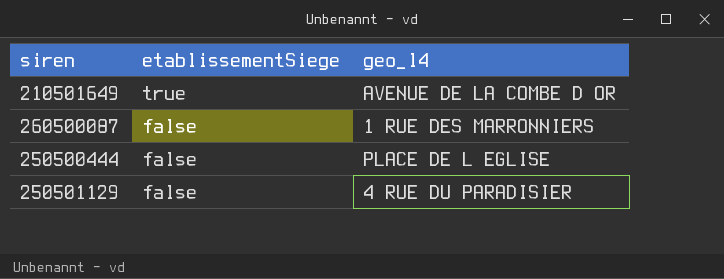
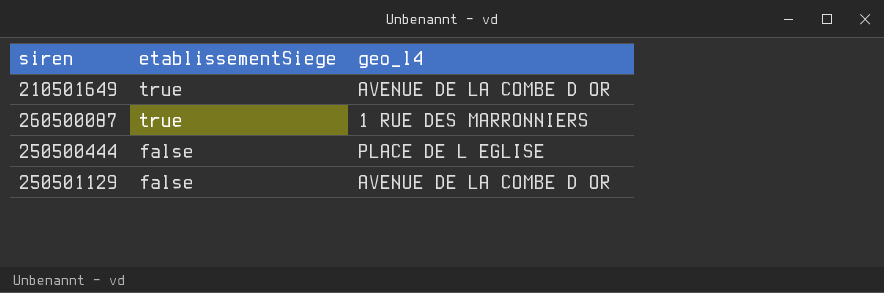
260500087 | etablissementSiege: false -> true
250501129 | geo_l4: 4 RUE DU PARADISIER -> AVENUE DE LA COMBE D OR

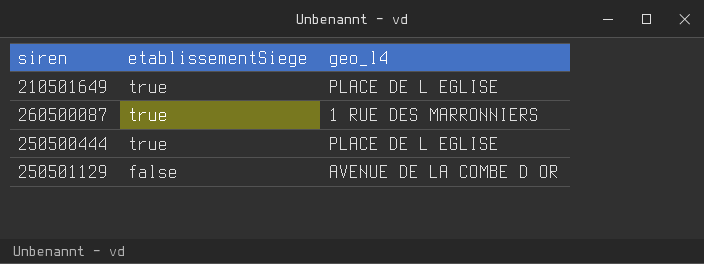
210501649 | geo_l4: AVENUE DE LA COMBE D OR -> PLACE DE L EGLISE
250500444 | etablissementSiege: false -> true

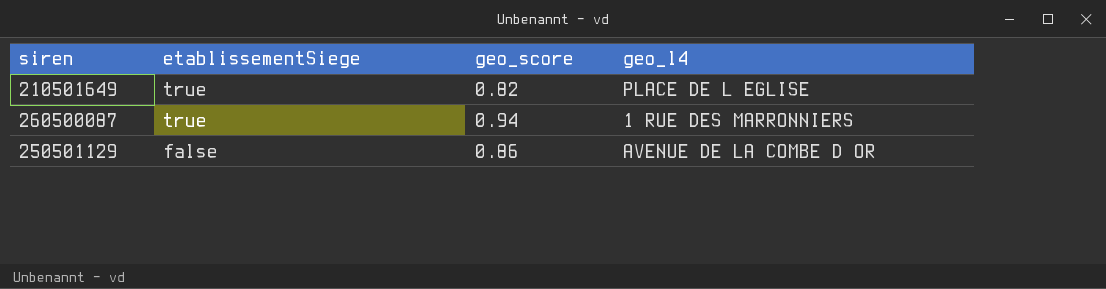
column geo_score | position: none -> 3
row 250500444: true | PLACE DE L EGLISE -> none

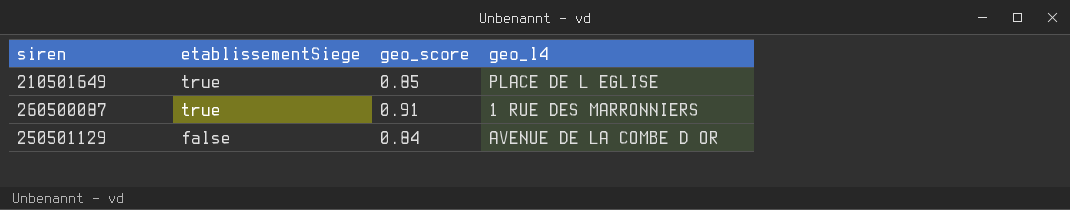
210501649 | geo_score: 0.82 -> 0.85
260500087 | geo_score: 0.94 -> 0.91
250501129 | geo_score: 0.86 -> 0.84

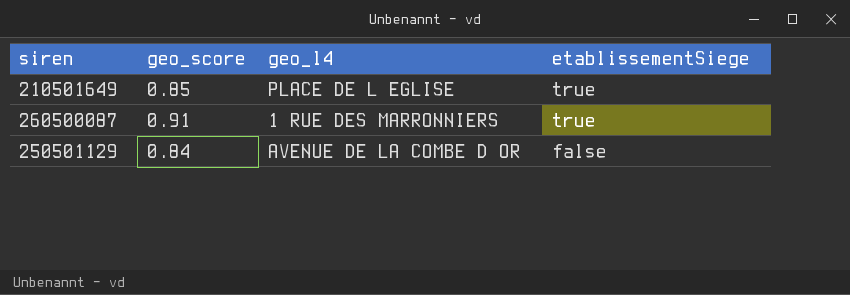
column etablissementSiege | position: 2 -> 4

